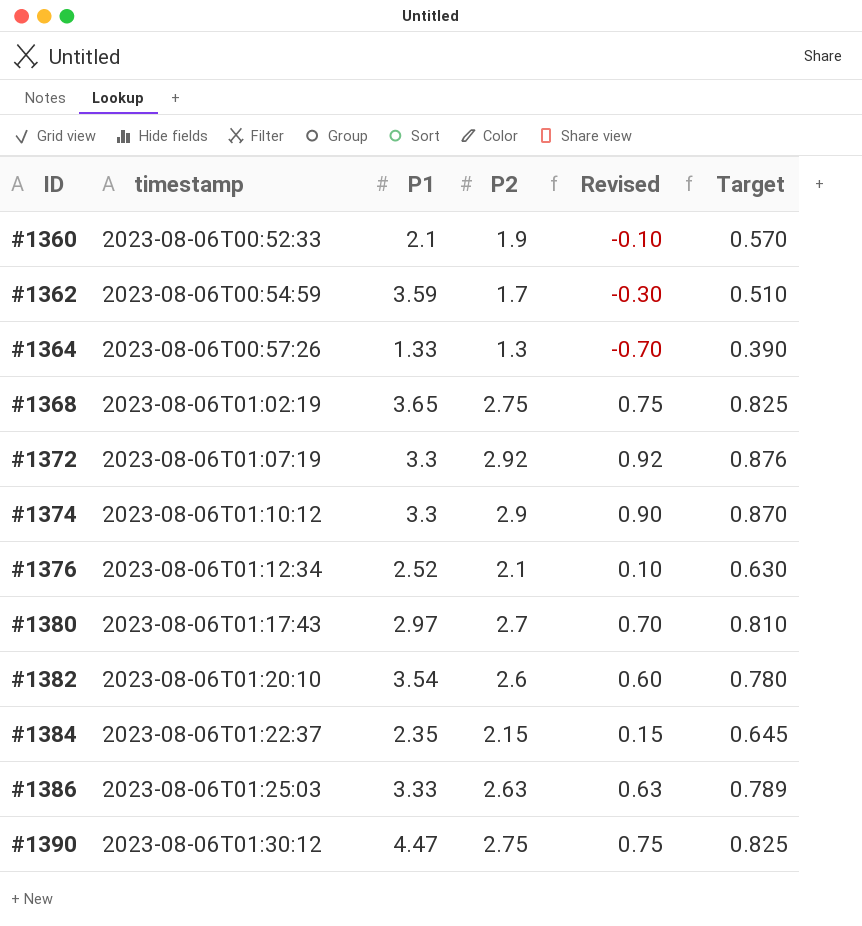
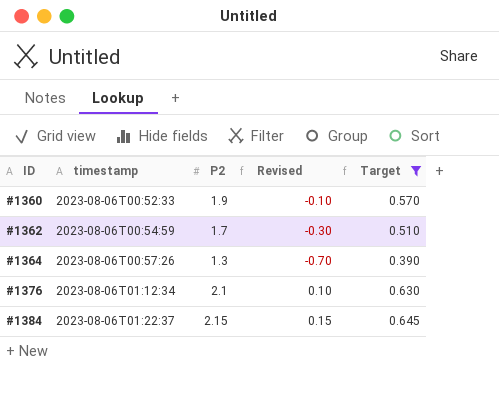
filter: none -> Target <= 0.645
column P1 | position: 3 -> none

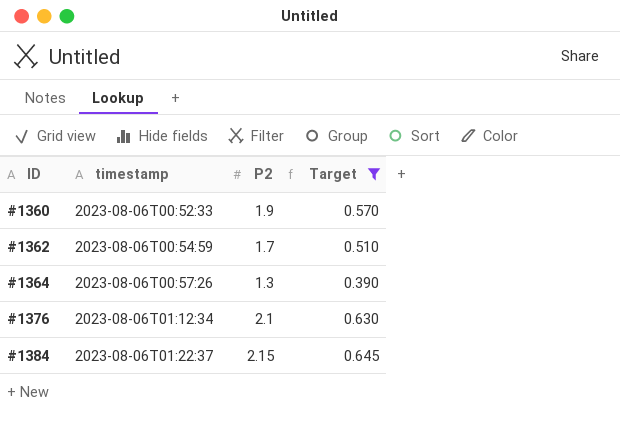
column Revised | formula: [P2] - 2 -> none

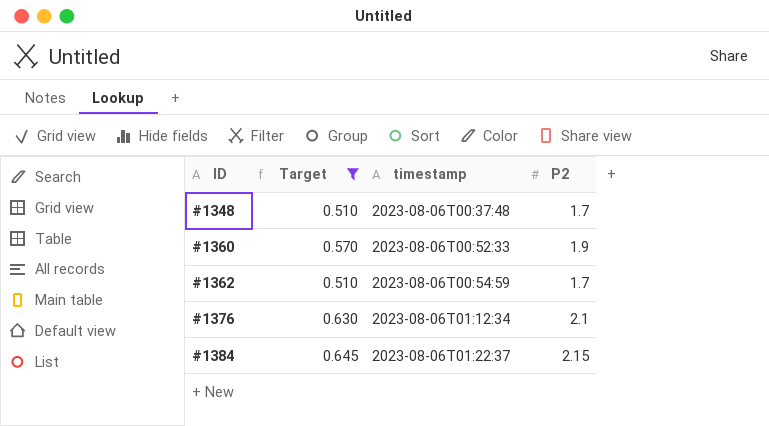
column Target | position: 4 -> 2
row #1364: 2023-08-06T00:57:26 | 1.3 | 0.390 -> none
row #1348: none -> 0.510 | 2023-08-06T00:37:48 | 1.7

